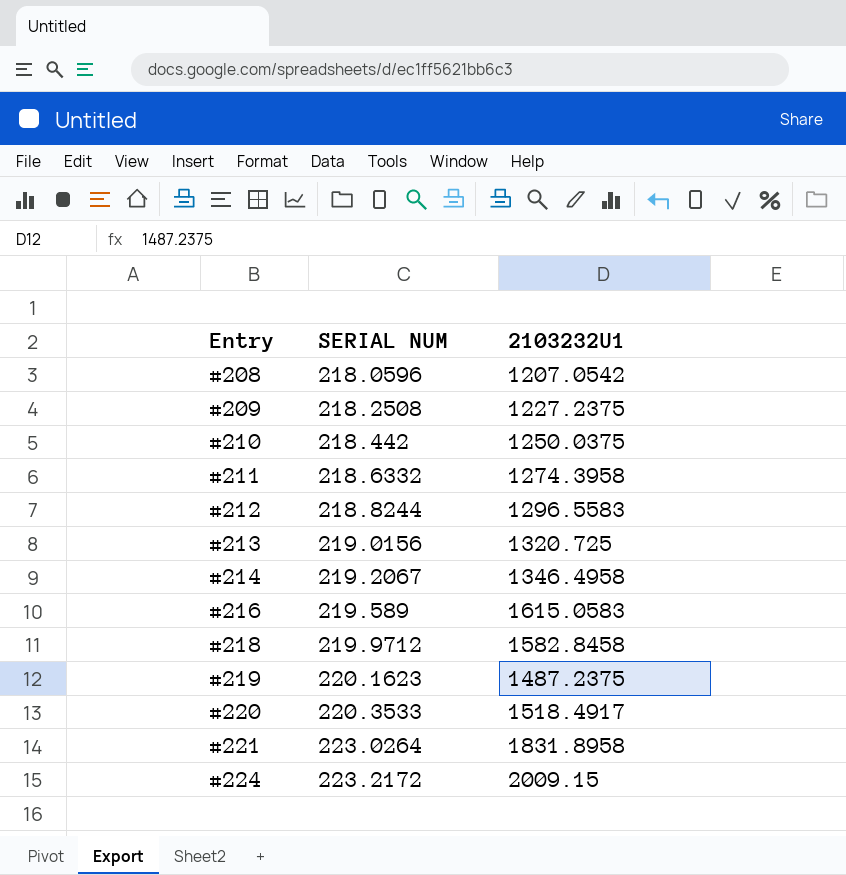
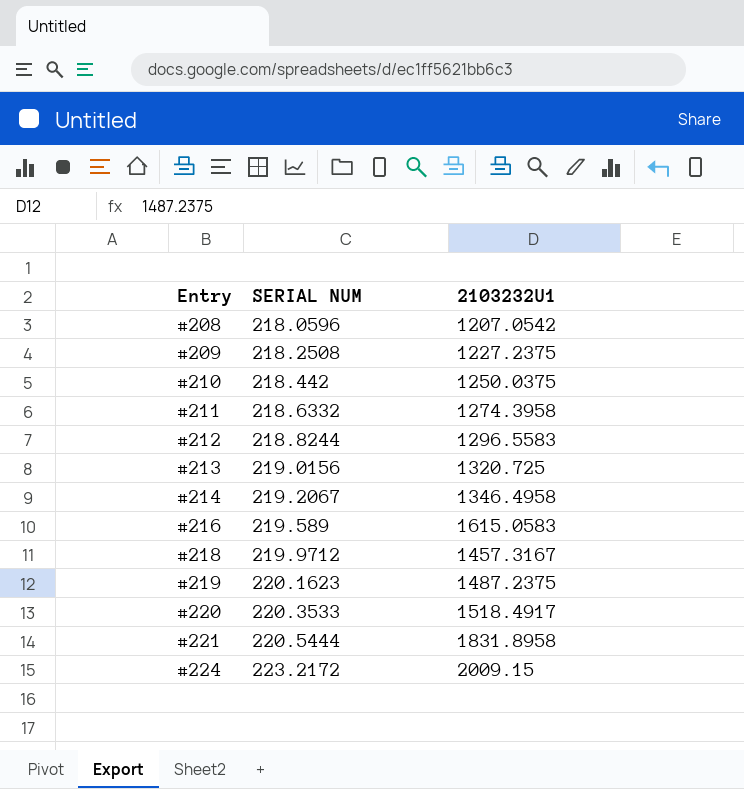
#218 | 2103232U1: 1582.8458 -> 1457.3167
#221 | SERIAL NUM: 223.0264 -> 220.5444

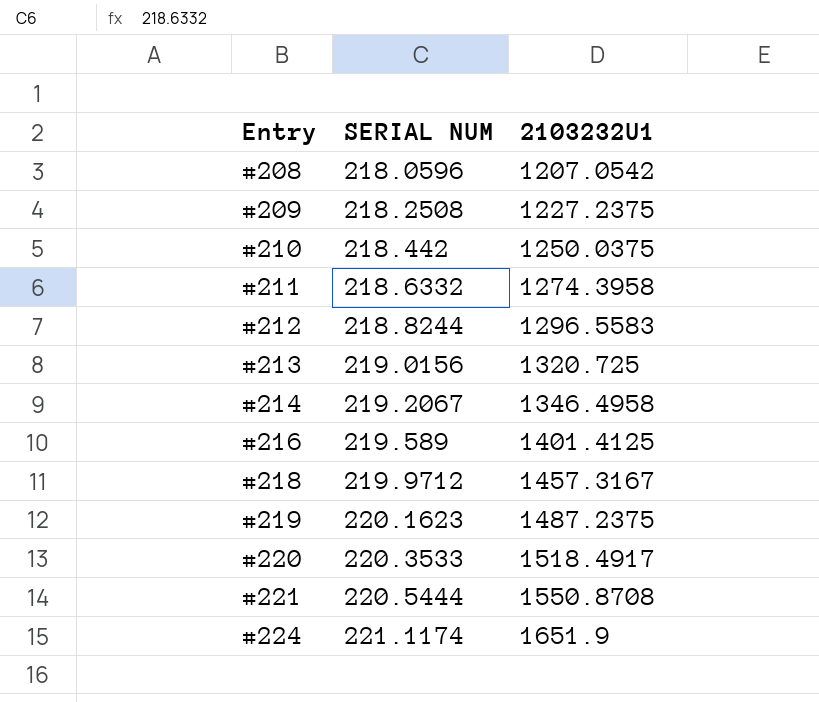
#216 | 2103232U1: 1615.0583 -> 1401.4125
#221 | 2103232U1: 1831.8958 -> 1550.8708
#224 | SERIAL NUM: 223.2172 -> 221.1174
#224 | 2103232U1: 2009.15 -> 1651.9

